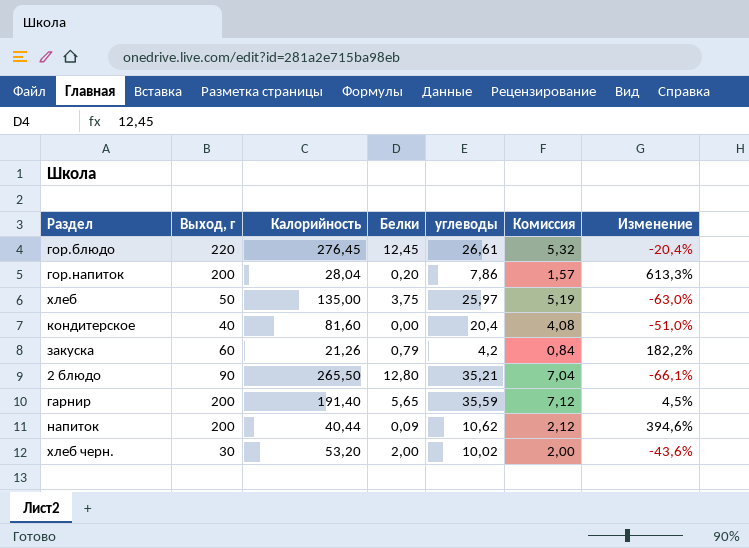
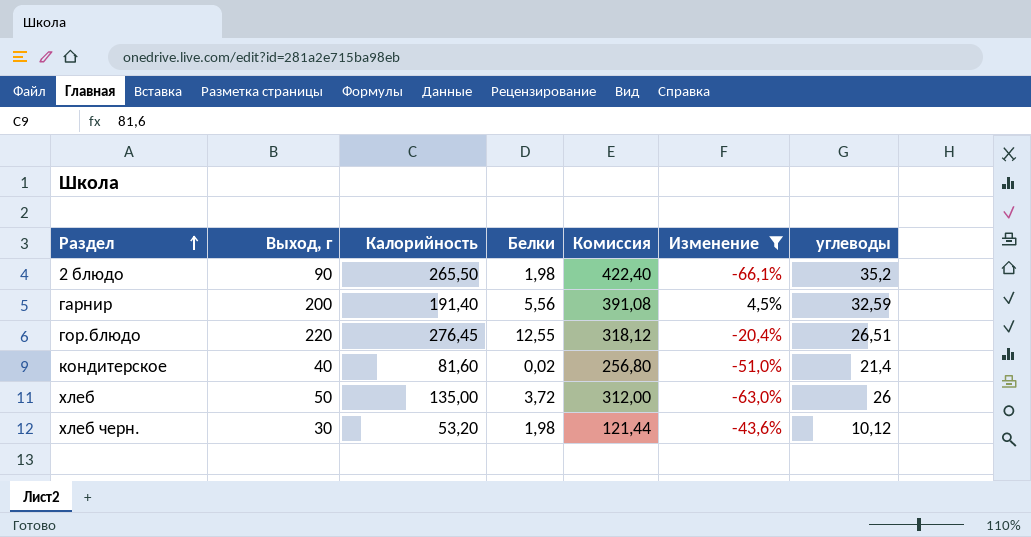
filter: none -> Изменение <= 4,5%
row order: none -> Раздел ascending
column Комиссия | formula: [углеводы] * 0,2 -> [углеводы] * 12
column углеводы | position: 5 -> 7
2 блюдо | Белки: 12,80 -> 1,98
2 блюдо | углеводы: 35,21 -> 35,2
гарнир | Белки: 5,65 -> 5,56
гарнир | углеводы: 35,59 -> 32,59
гор.блюдо | Белки: 12,45 -> 12,55
гор.блюдо | углеводы: 26,61 -> 26,51
кондитерское | Белки: 0,00 -> 0,02
кондитерское | углеводы: 20,4 -> 21,4
хлеб | Белки: 3,75 -> 3,72
хлеб | углеводы: 25,97 -> 26
хлеб черн. | Белки: 2,00 -> 1,98
хлеб черн. | углеводы: 10,02 -> 10,12

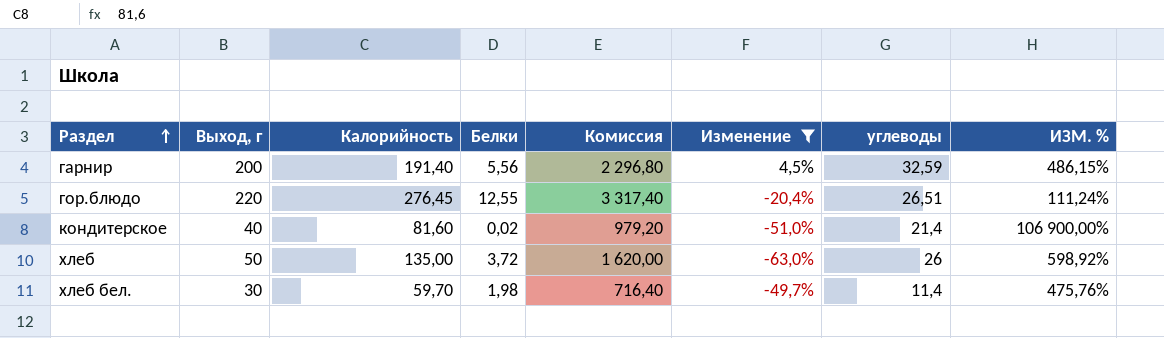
column Комиссия | formula: [углеводы] * 12 -> [Калорийность] * 12
column ИЗМ. % | formula: none -> ([углеводы] - [Белки]) / [Белки]
row 2 блюдо: 90 | 265,50 | 1,98 | 422,40 | -66,1% | 35,2 -> none
row хлеб черн.: 30 | 53,20 | 1,98 | 121,44 | -43,6% | 10,12 -> none
row хлеб бел.: none -> 30 | 59,70 | 1,98 | 716,40 | -49,7% | 11,4 | 475,76%

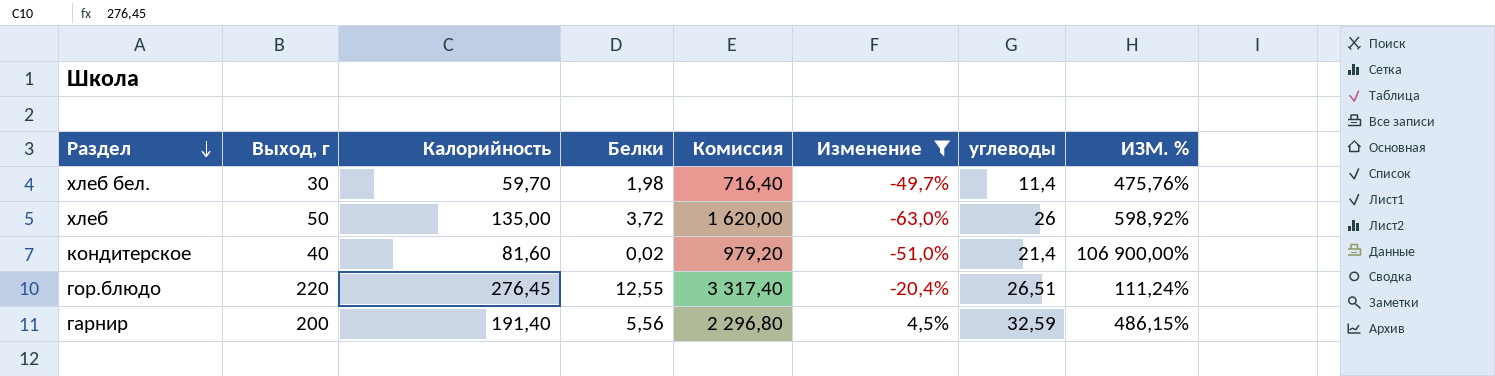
row order: Раздел ascending -> Раздел descending

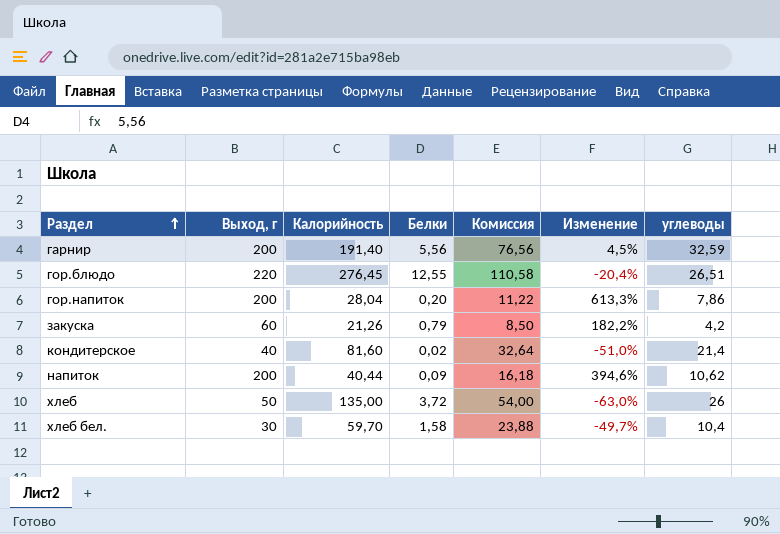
filter: Изменение <= 4,5% -> none
row order: Раздел descending -> Раздел ascending
column ИЗМ. % | formula: ([углеводы] - [Белки]) / [Белки] -> none
column Комиссия | formula: [Калорийность] * 12 -> [Калорийность] * 0,4
хлеб бел. | Белки: 1,98 -> 1,58
хлеб бел. | углеводы: 11,4 -> 10,4

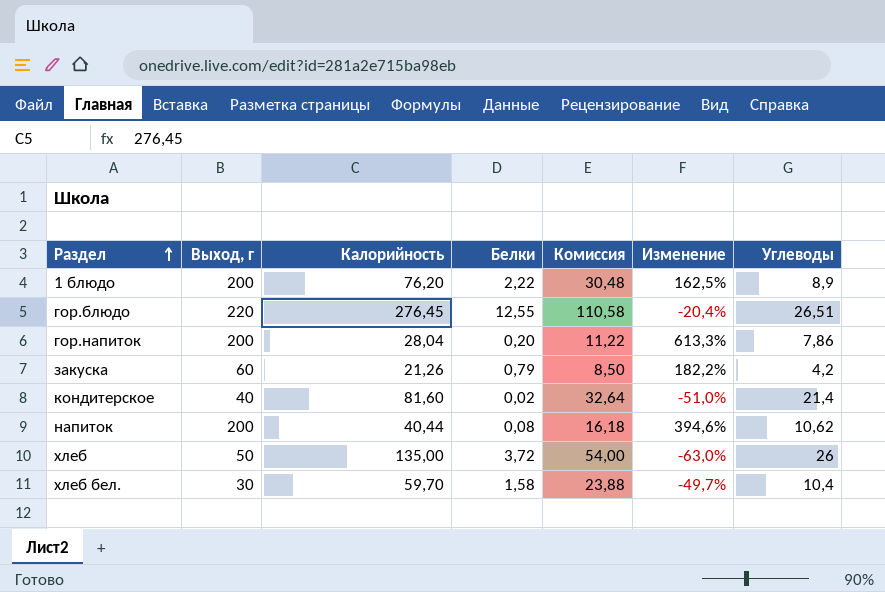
column name: углеводы -> Углеводы
row гарнир: 200 | 191,40 | 5,56 | 76,56 | 4,5% | 32,59 -> none
row 1 блюдо: none -> 200 | 76,20 | 2,22 | 30,48 | 162,5% | 8,9
напиток | Белки: 0,09 -> 0,08

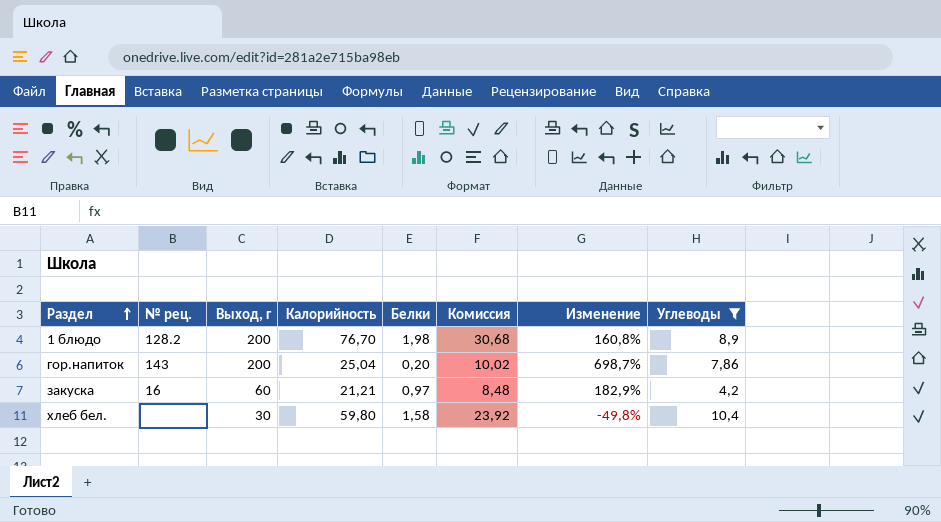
filter: none -> Углеводы <= 10,4
column № рец. | position: none -> 2
1 блюдо | Калорийность: 76,20 -> 76,70
1 блюдо | Белки: 2,22 -> 1,98
1 блюдо | Комиссия: 30,48 -> 30,68
1 блюдо | Изменение: 162,5% -> 160,8%
гор.напиток | Калорийность: 28,04 -> 25,04
гор.напиток | Комиссия: 11,22 -> 10,02
гор.напиток | Изменение: 613,3% -> 698,7%
закуска | Калорийность: 21,26 -> 21,21
закуска | Белки: 0,79 -> 0,97
закуска | Комиссия: 8,50 -> 8,48
закуска | Изменение: 182,2% -> 182,9%
хлеб бел. | Калорийность: 59,70 -> 59,80
хлеб бел. | Комиссия: 23,88 -> 23,92
хлеб бел. | Изменение: -49,7% -> -49,8%

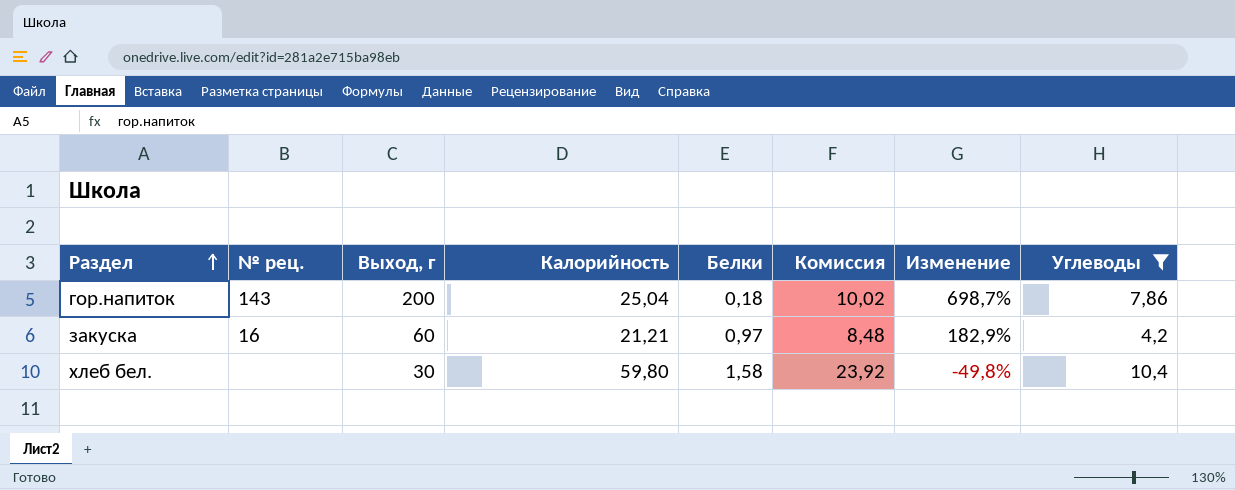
row 1 блюдо: 128.2 | 200 | 76,70 | 1,98 | 30,68 | 160,8% | 8,9 -> none
гор.напиток | Белки: 0,20 -> 0,18

